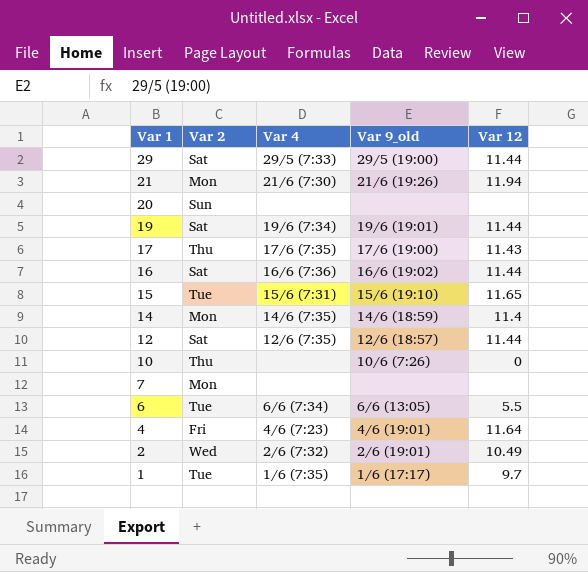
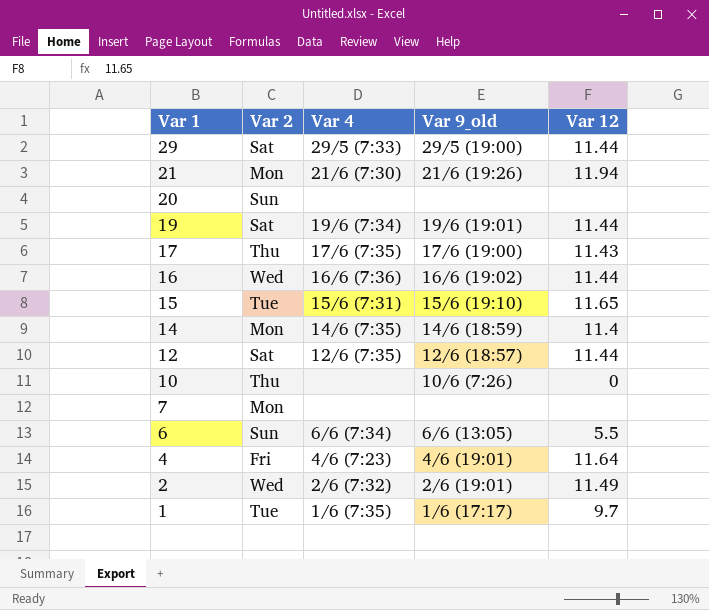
16 | Var 2: Sat -> Wed
6 | Var 2: Tue -> Sun
2 | Var 12: 10.49 -> 11.49

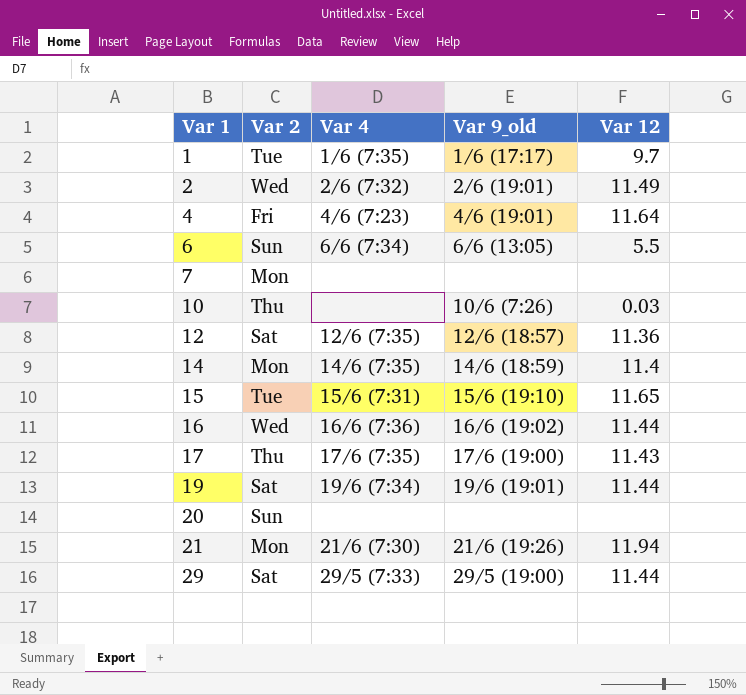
row order: Var 1 descending -> Var 1 ascending
10 | Var 12: 0 -> 0.03
12 | Var 12: 11.44 -> 11.36

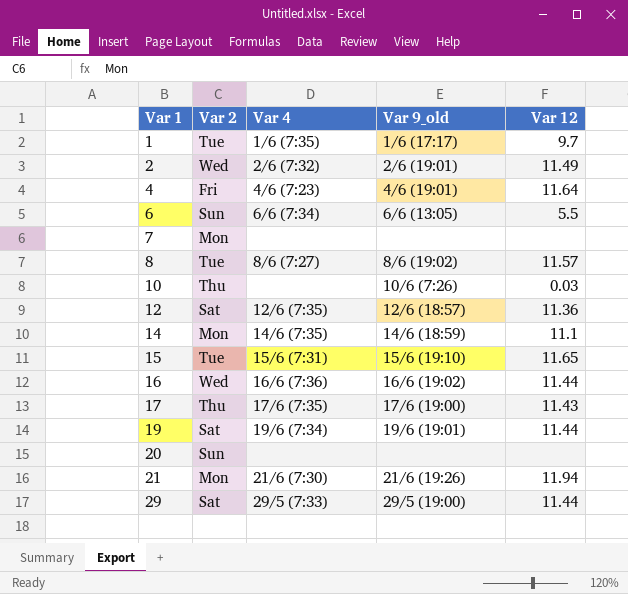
row 8: none -> Tue | 8/6 (7:27) | 8/6 (19:02) | 11.57
14 | Var 12: 11.4 -> 11.1

